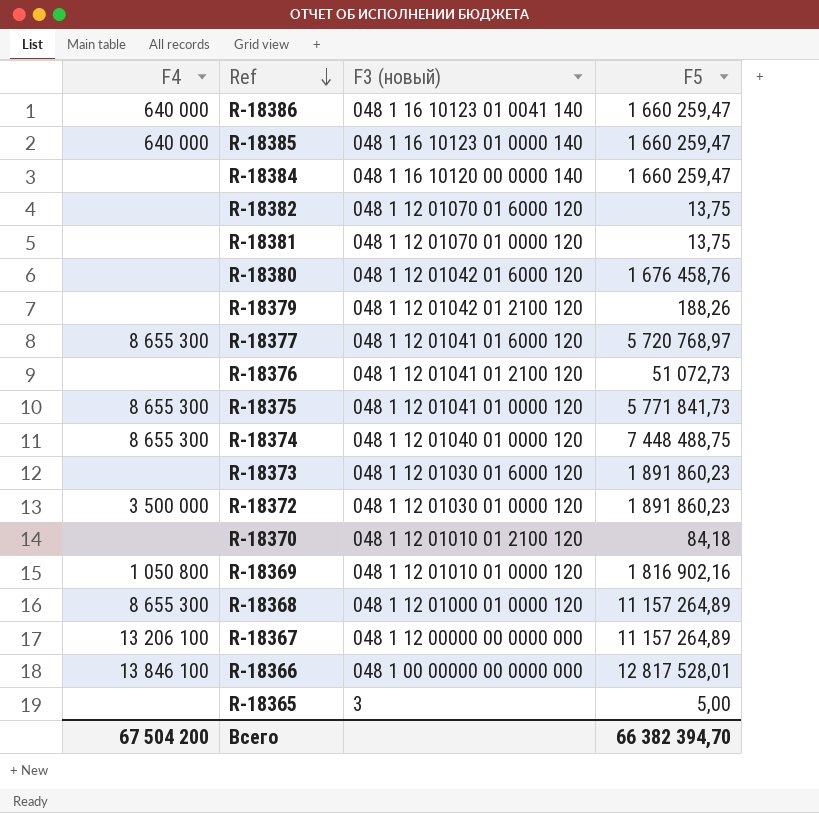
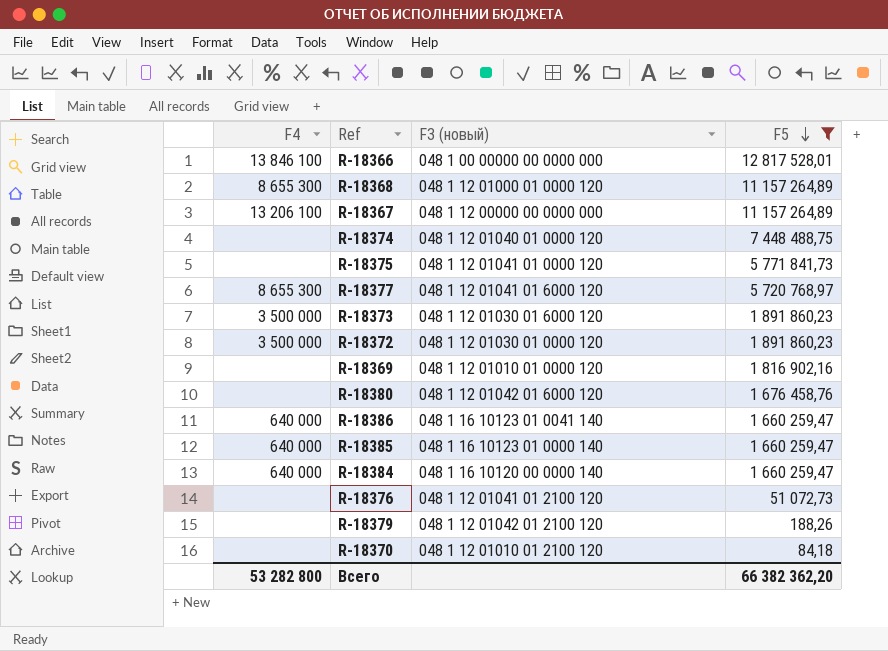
filter: none -> F5 >= 84,18
row order: Ref descending -> F5 descending
R-18374 | F4: 8 655 300 -> none
R-18375 | F4: 8 655 300 -> none
R-18373 | F4: none -> 3 500 000
R-18369 | F4: 1 050 800 -> none
R-18384 | F4: none -> 640 000
Всего | F4: 67 504 200 -> 53 282 800
Всего | F5: 66 382 394,70 -> 66 382 362,20

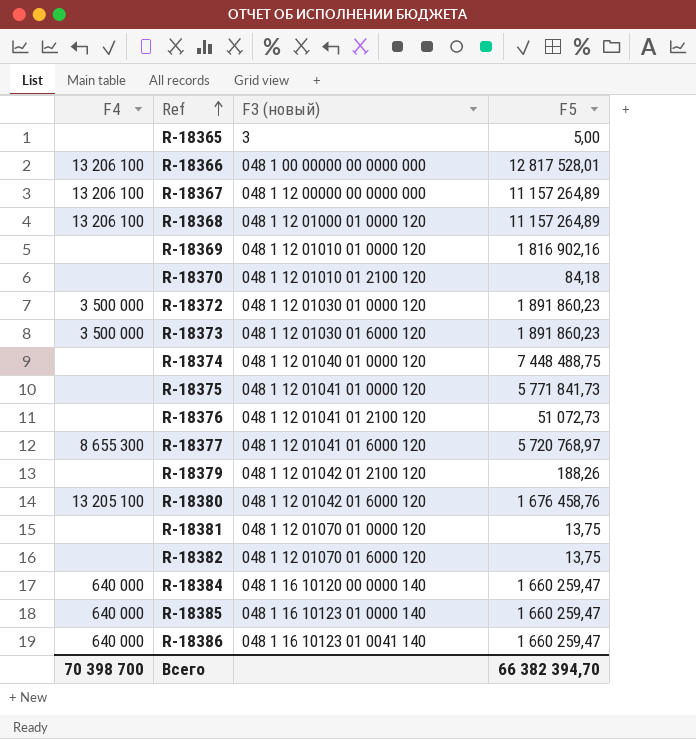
filter: F5 >= 84,18 -> none
row order: F5 descending -> Ref ascending
R-18366 | F4: 13 846 100 -> 13 206 100
R-18368 | F4: 8 655 300 -> 13 206 100
R-18380 | F4: none -> 13 205 100
Всего | F4: 53 282 800 -> 70 398 700
Всего | F5: 66 382 362,20 -> 66 382 394,70

